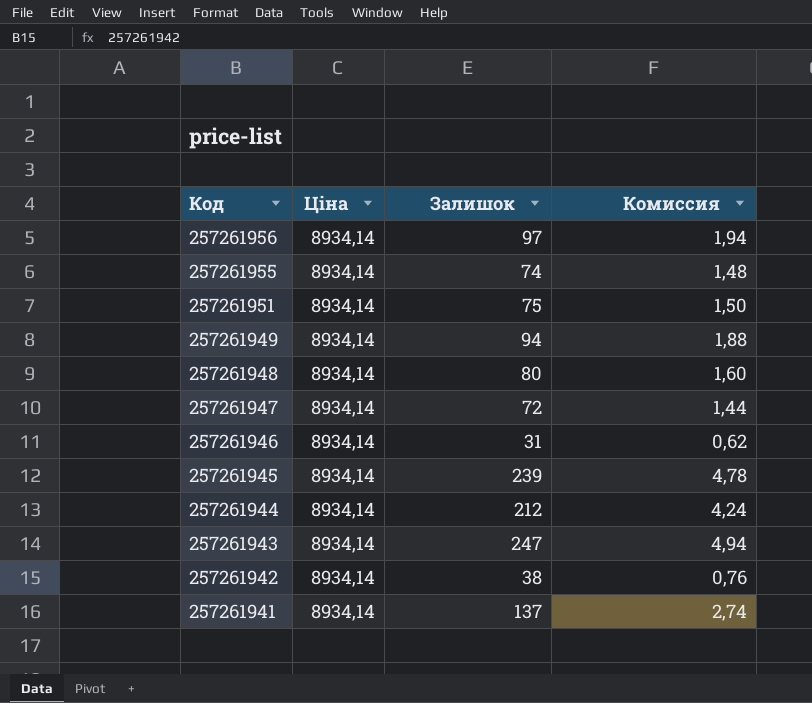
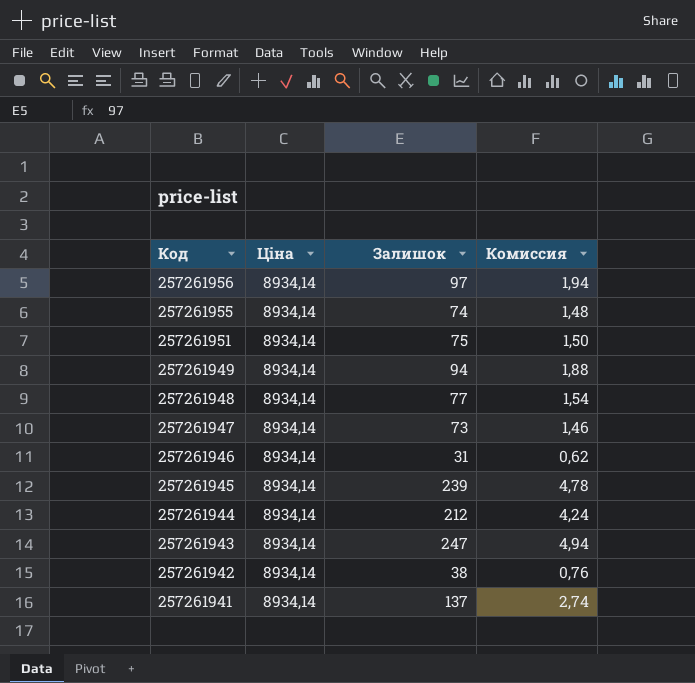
257261948 | Залишок: 80 -> 77
257261948 | Комиссия: 1,60 -> 1,54
257261947 | Залишок: 72 -> 73
257261947 | Комиссия: 1,44 -> 1,46

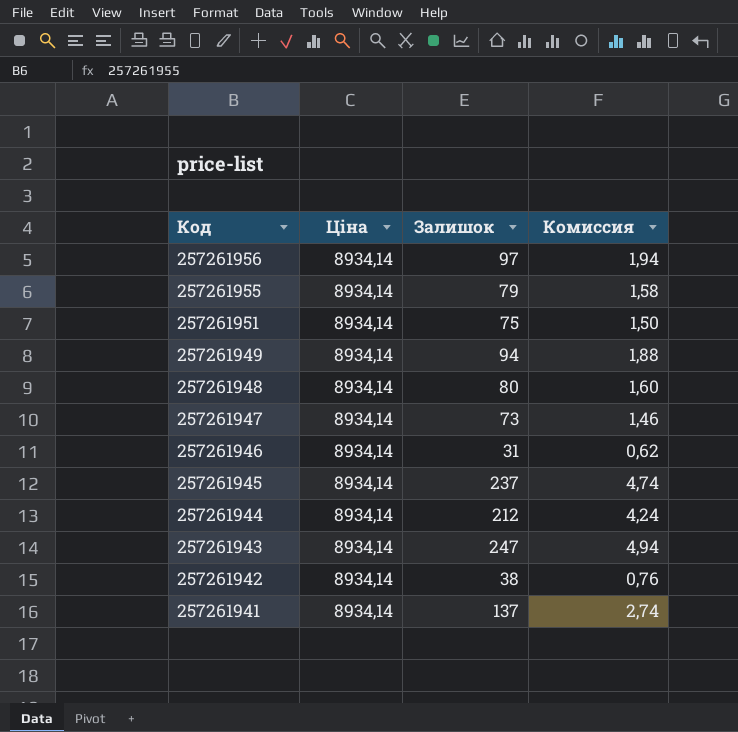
257261955 | Залишок: 74 -> 79
257261955 | Комиссия: 1,48 -> 1,58
257261948 | Залишок: 77 -> 80
257261948 | Комиссия: 1,54 -> 1,60
257261945 | Залишок: 239 -> 237
257261945 | Комиссия: 4,78 -> 4,74

